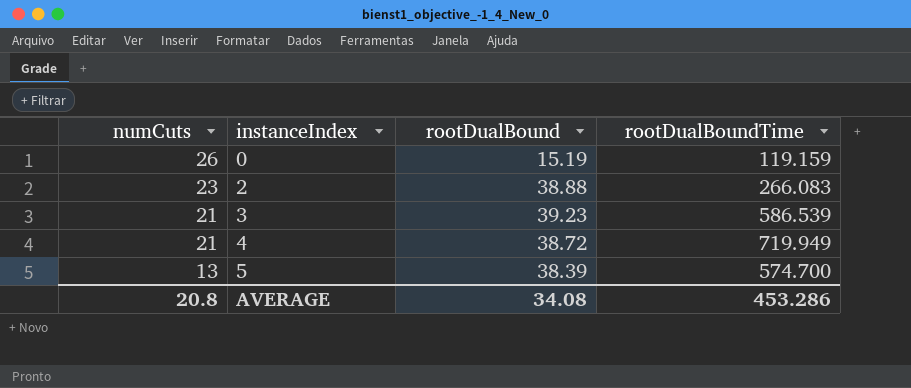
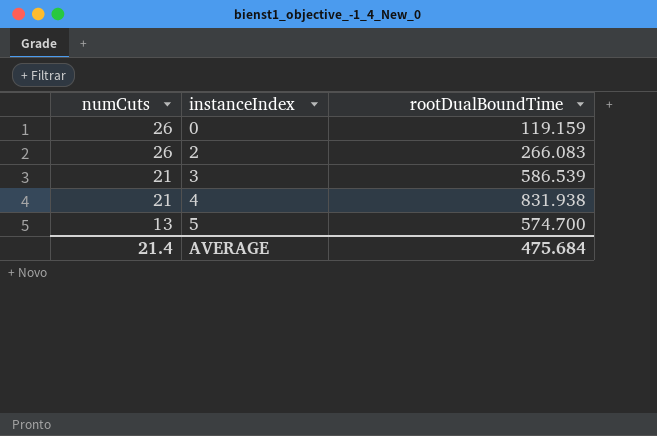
column rootDualBound | position: 3 -> none
2 | numCuts: 23 -> 26
4 | rootDualBoundTime: 719.949 -> 831.938
AVERAGE | numCuts: 20.8 -> 21.4
AVERAGE | rootDualBoundTime: 453.286 -> 475.684

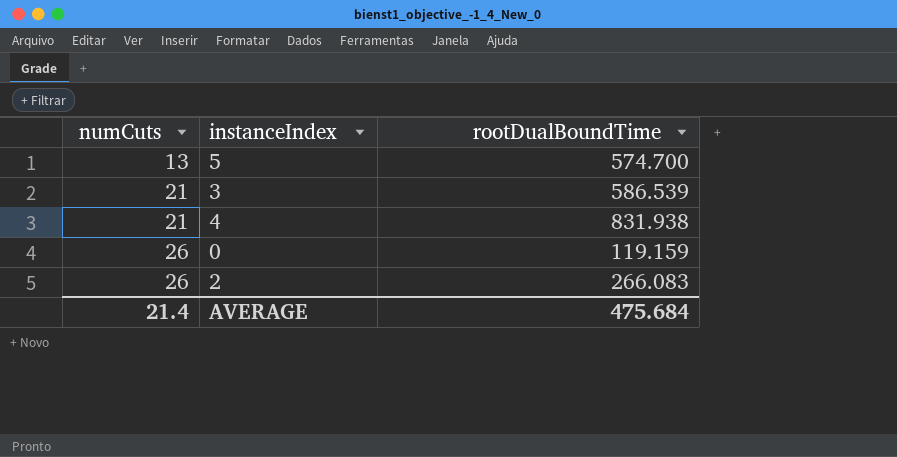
row order: numCuts descending -> numCuts ascending

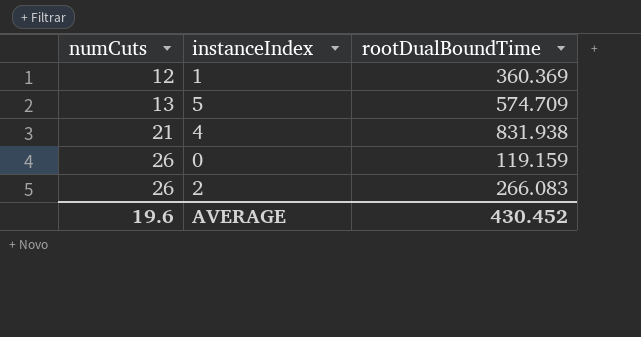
row 3: 21 | 586.539 -> none
row 1: none -> 12 | 360.369
5 | rootDualBoundTime: 574.700 -> 574.709
AVERAGE | numCuts: 21.4 -> 19.6
AVERAGE | rootDualBoundTime: 475.684 -> 430.452

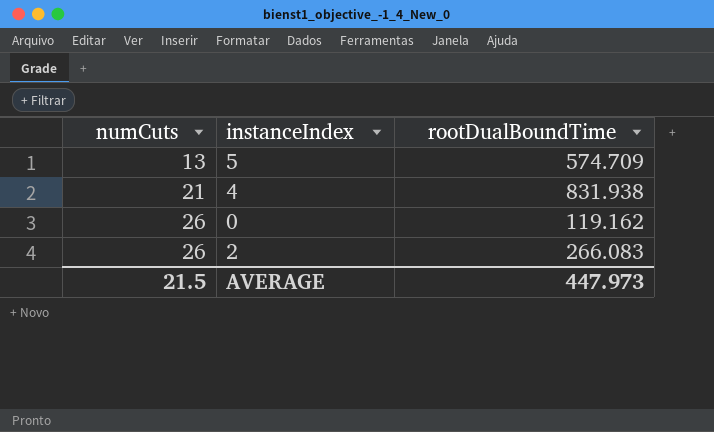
row 1: 12 | 360.369 -> none
0 | rootDualBoundTime: 119.159 -> 119.162
AVERAGE | numCuts: 19.6 -> 21.5
AVERAGE | rootDualBoundTime: 430.452 -> 447.973

